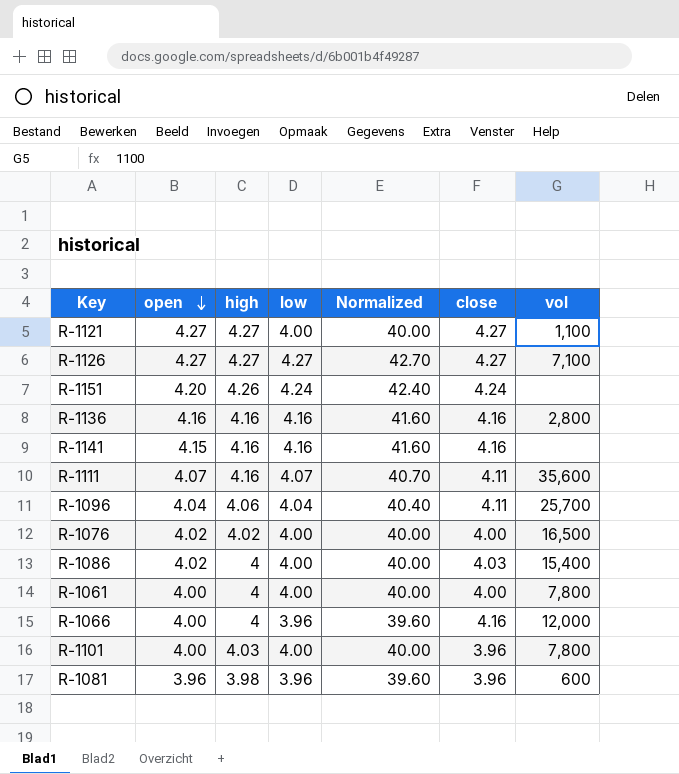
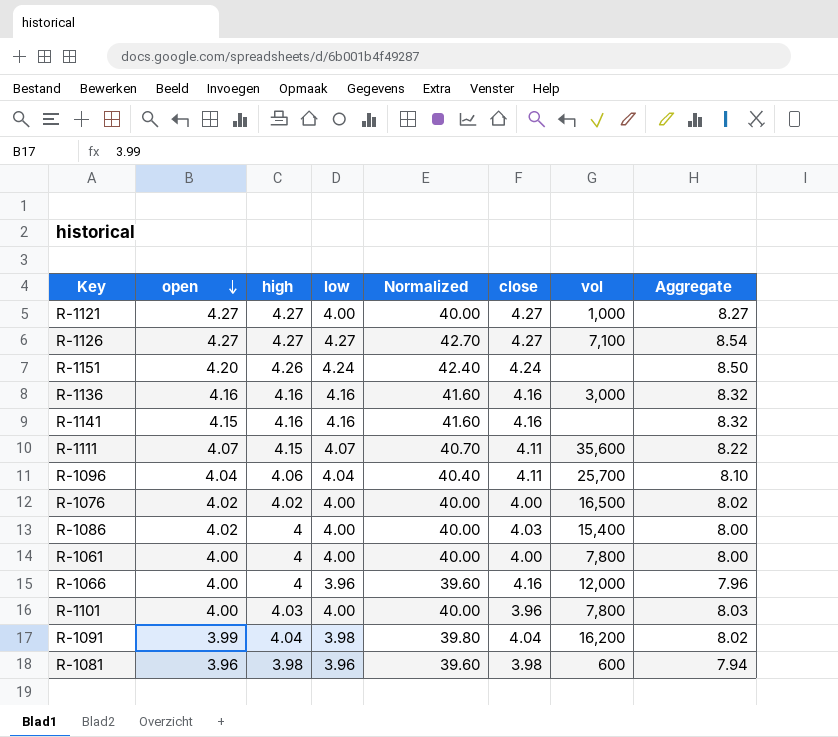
column Aggregate | formula: none -> [high] + [low]
R-1121 | vol: 1,100 -> 1,000
R-1136 | vol: 2,800 -> 3,000
R-1111 | high: 4.16 -> 4.15
row R-1091: none -> 3.99 | 4.04 | 3.98 | 39.80 | 4.04 | 16,200 | 8.02
R-1081 | close: 3.96 -> 3.98

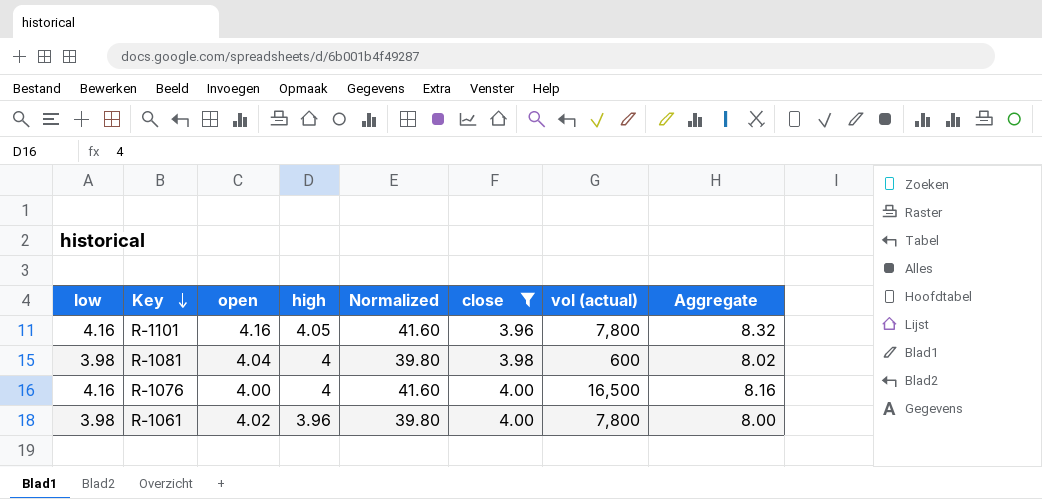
filter: none -> close <= 4.00
row order: open descending -> Key descending
column low | position: 4 -> 1
column name: vol -> vol (actual)
column Aggregate | formula: [high] + [low] -> [low] + [open]
R-1101 | low: 4.00 -> 4.16
R-1101 | open: 4.00 -> 4.16
R-1101 | high: 4.03 -> 4.05
R-1101 | Normalized: 40.00 -> 41.60
R-1081 | low: 3.96 -> 3.98
R-1081 | open: 3.96 -> 4.04
R-1081 | high: 3.98 -> 4
R-1081 | Normalized: 39.60 -> 39.80
R-1076 | low: 4.00 -> 4.16
R-1076 | open: 4.02 -> 4.00
R-1076 | high: 4.02 -> 4
R-1076 | Normalized: 40.00 -> 41.60
R-1061 | low: 4.00 -> 3.98
R-1061 | open: 4.00 -> 4.02
R-1061 | high: 4 -> 3.96
R-1061 | Normalized: 40.00 -> 39.80

